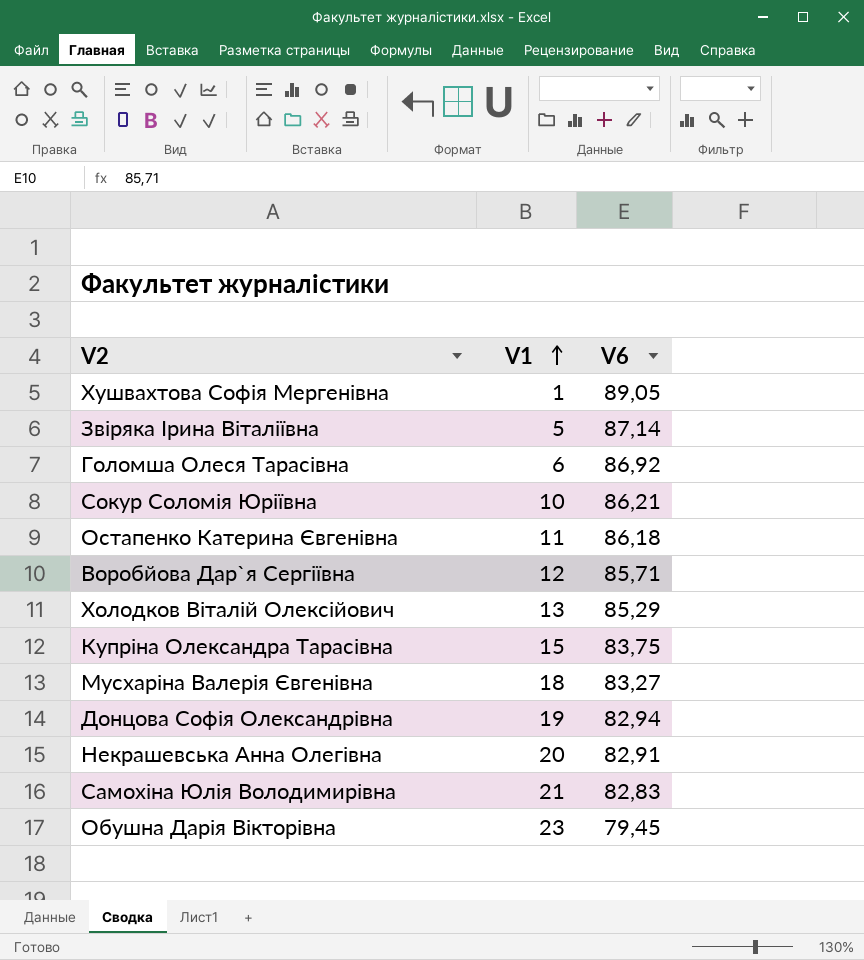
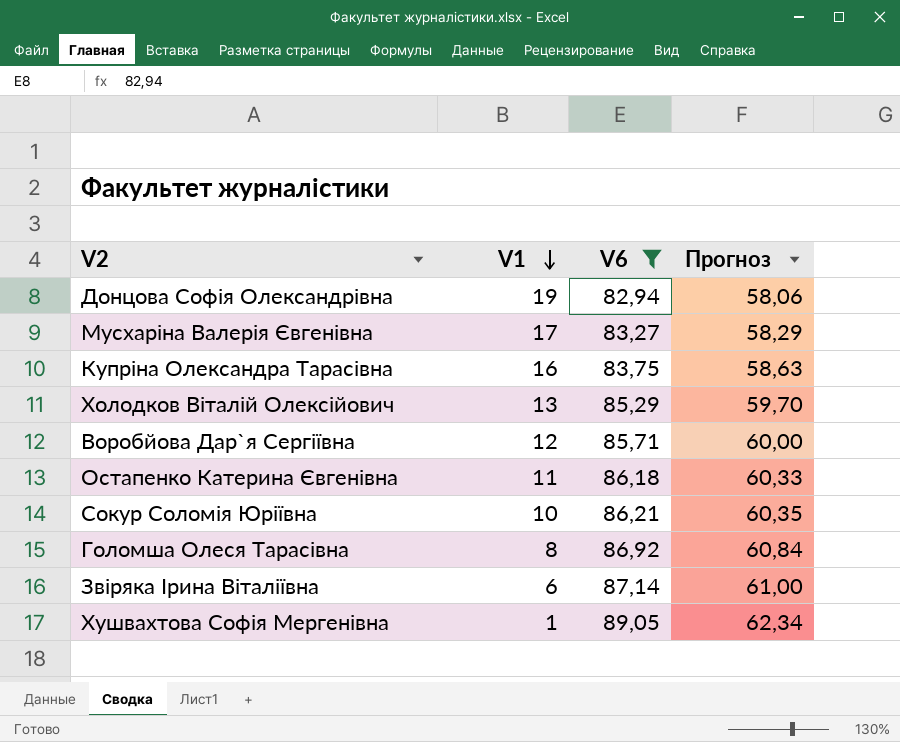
filter: none -> V6 >= 82,94
row order: V1 ascending -> V1 descending
column Прогноз | formula: none -> [V6] * 0,7
Мусхаріна Валерія Євгенівна | V1: 18 -> 17
Купріна Олександра Тарасівна | V1: 15 -> 16
Голомша Олеся Тарасівна | V1: 6 -> 8
Звіряка Ірина Віталіївна | V1: 5 -> 6

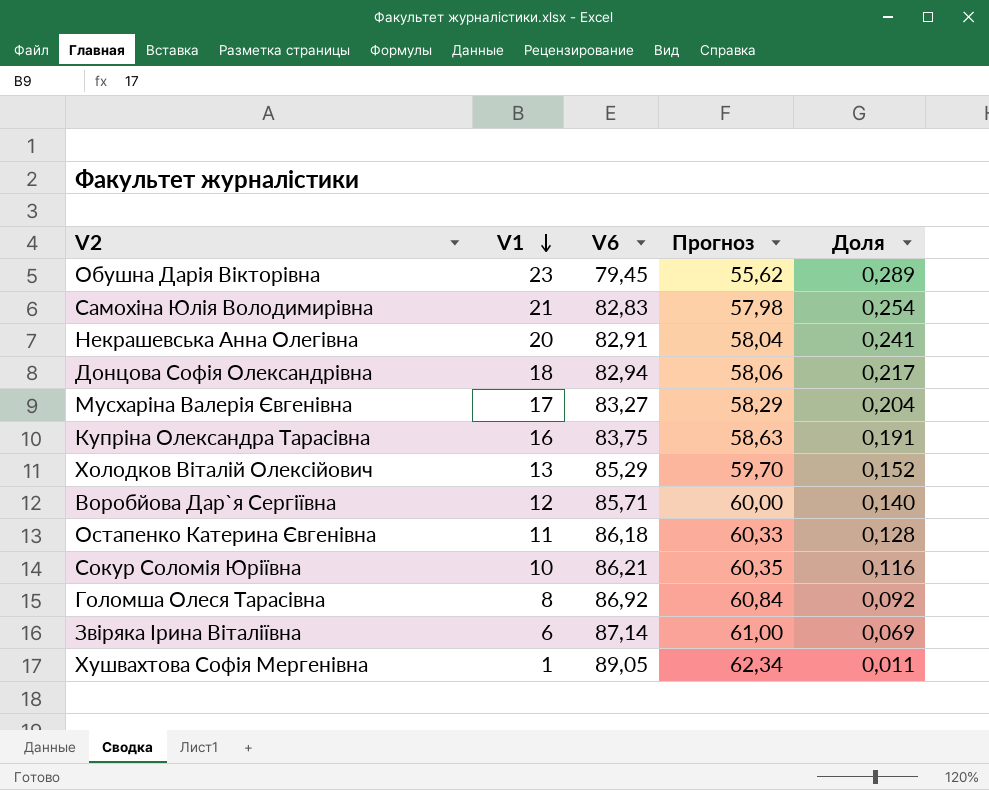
filter: V6 >= 82,94 -> none
column Доля | formula: none -> [V1] / [V6]
Донцова Софія Олександрівна | V1: 19 -> 18

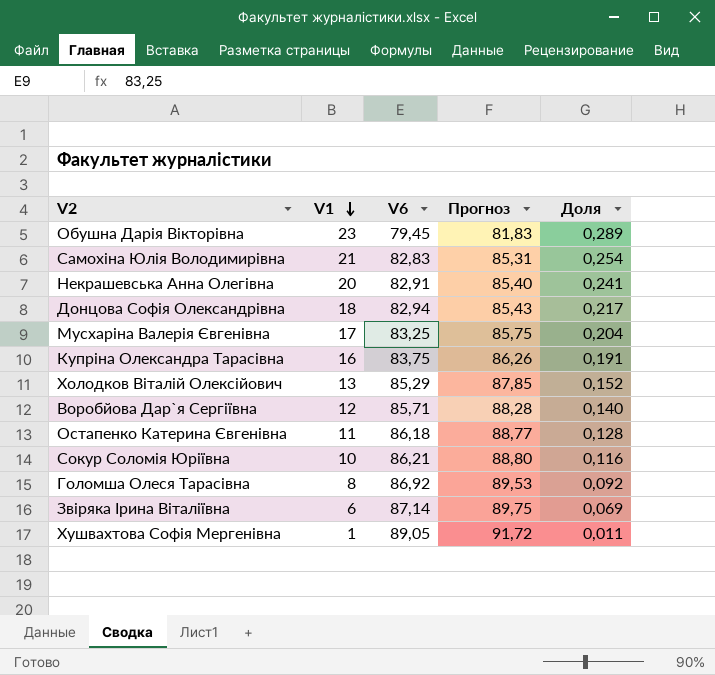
column Прогноз | formula: [V6] * 0,7 -> [V6] * 1,03
Мусхаріна Валерія Євгенівна | V6: 83,27 -> 83,25

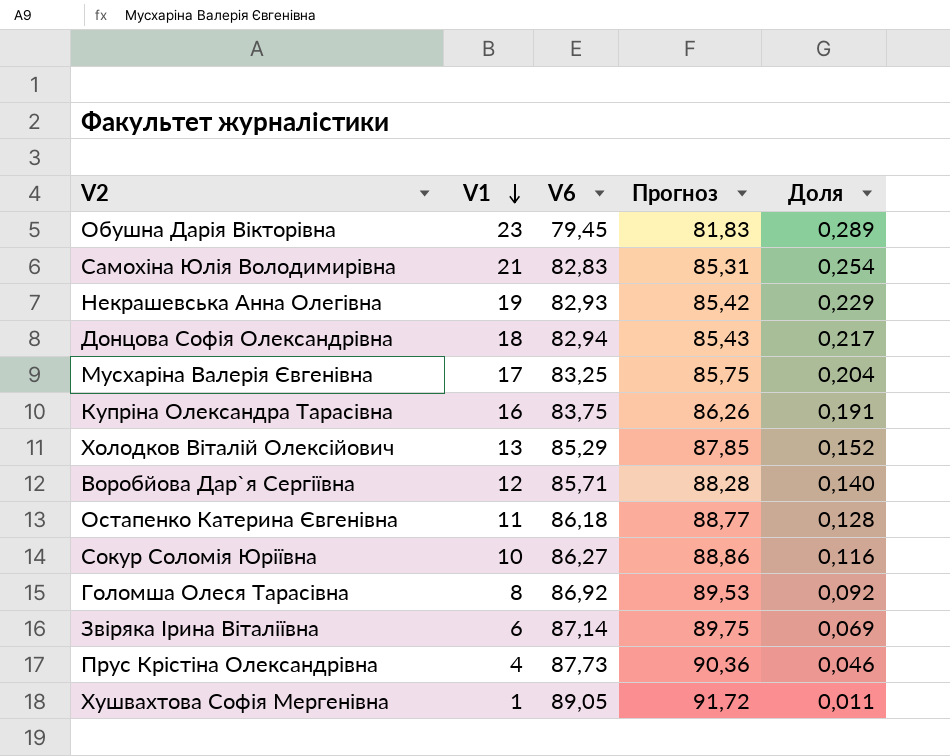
Некрашевська Анна Олегівна | V1: 20 -> 19
Некрашевська Анна Олегівна | V6: 82,91 -> 82,93
Некрашевська Анна Олегівна | Прогноз: 85,40 -> 85,42
Некрашевська Анна Олегівна | Доля: 0,241 -> 0,229
Сокур Соломія Юріївна | V6: 86,21 -> 86,27
Сокур Соломія Юріївна | Прогноз: 88,80 -> 88,86
row Прус Крістіна Олександрівна: none -> 4 | 87,73 | 90,36 | 0,046

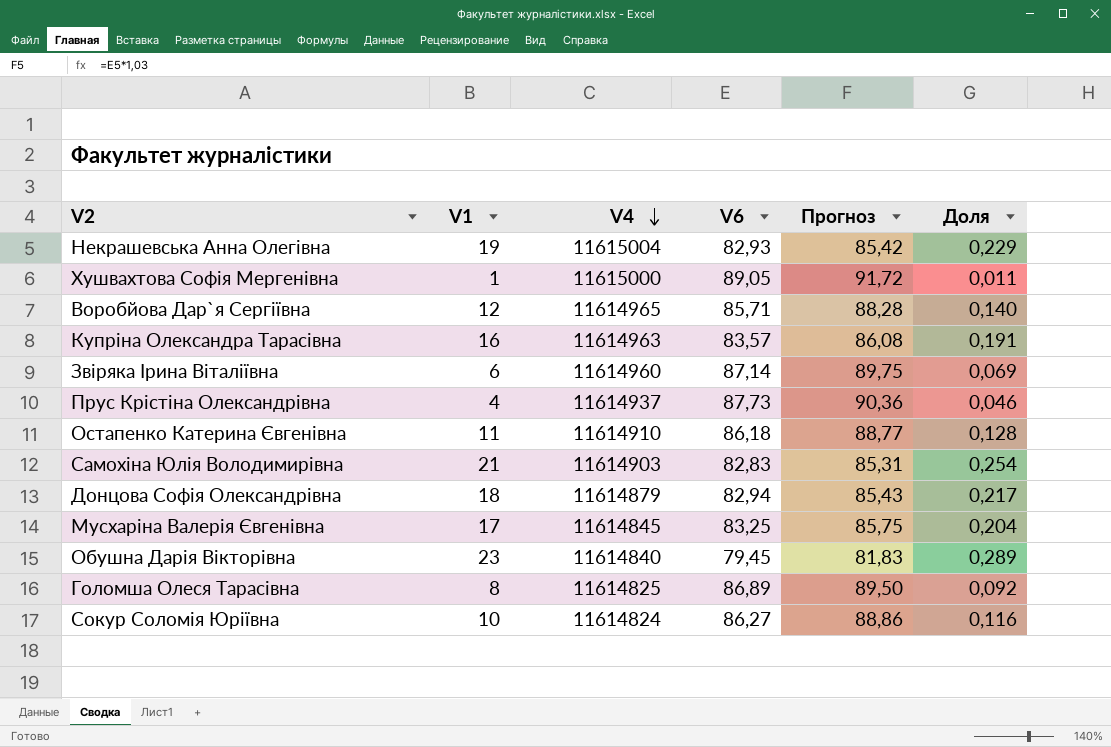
row order: V1 descending -> V4 descending
column V4 | position: none -> 3
row Холодков Віталій Олексійович: 13 | 85,29 | 87,85 | 0,152 -> none
Купріна Олександра Тарасівна | V6: 83,75 -> 83,57
Купріна Олександра Тарасівна | Прогноз: 86,26 -> 86,08
Голомша Олеся Тарасівна | V6: 86,92 -> 86,89
Голомша Олеся Тарасівна | Прогноз: 89,53 -> 89,50

